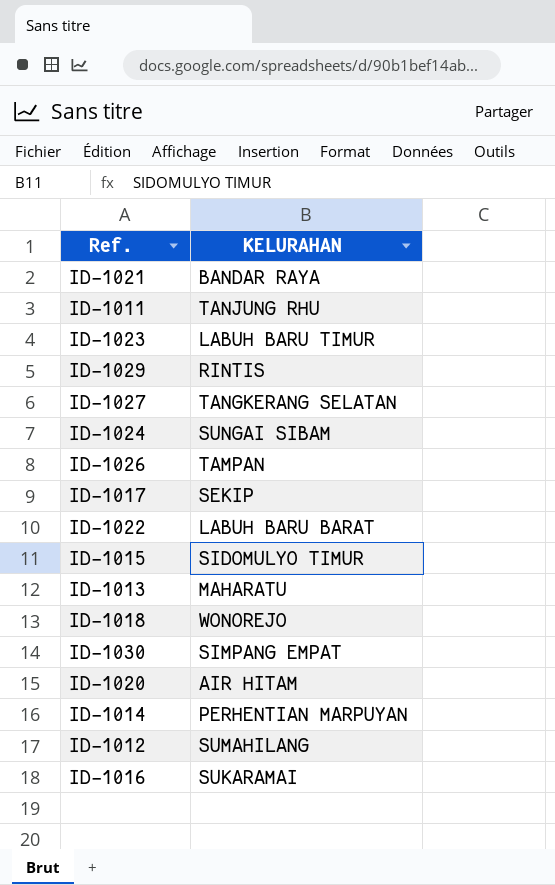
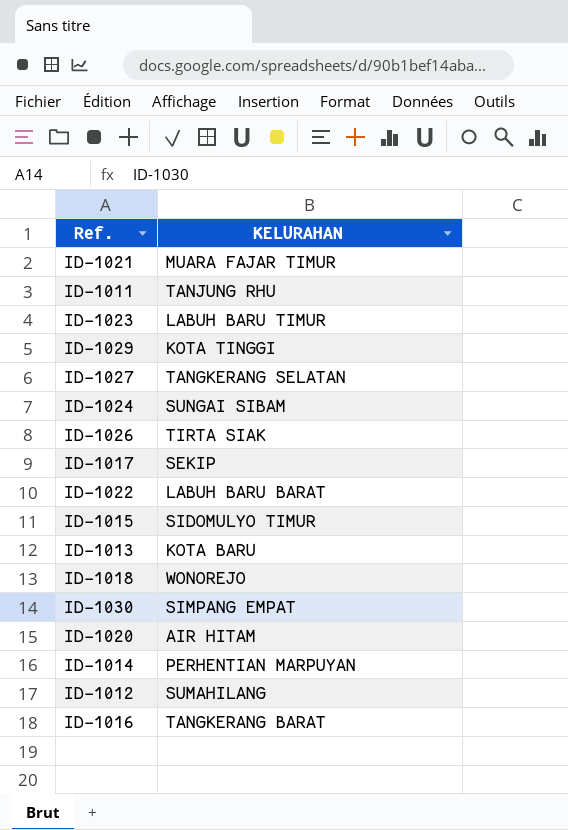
ID-1021 | KELURAHAN: BANDAR RAYA -> MUARA FAJAR TIMUR
ID-1029 | KELURAHAN: RINTIS -> KOTA TINGGI
ID-1026 | KELURAHAN: TAMPAN -> TIRTA SIAK
ID-1013 | KELURAHAN: MAHARATU -> KOTA BARU
ID-1016 | KELURAHAN: SUKARAMAI -> TANGKERANG BARAT

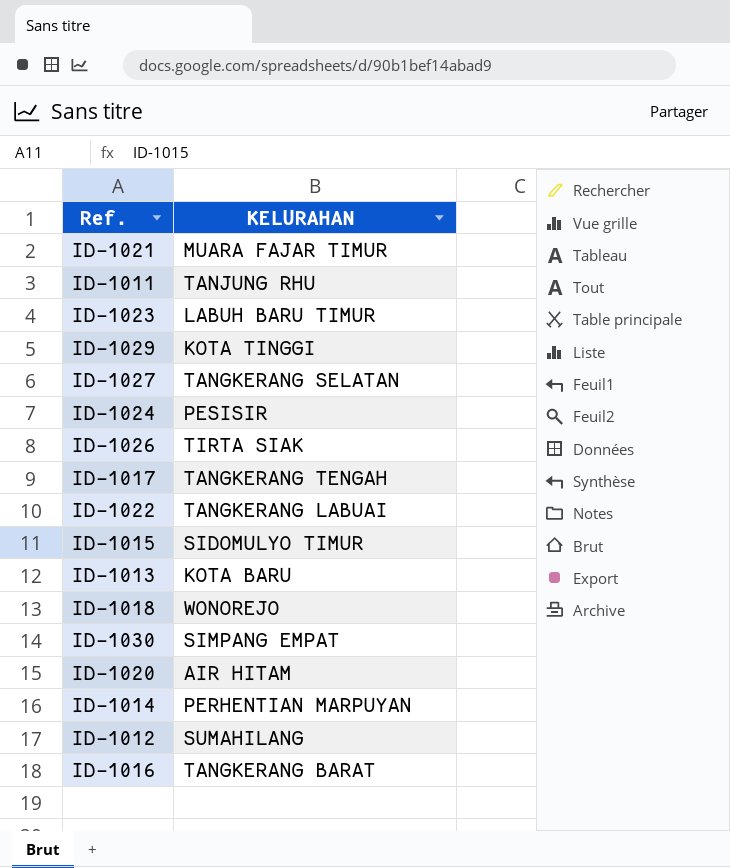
ID-1024 | KELURAHAN: SUNGAI SIBAM -> PESISIR
ID-1017 | KELURAHAN: SEKIP -> TANGKERANG TENGAH
ID-1022 | KELURAHAN: LABUH BARU BARAT -> TANGKERANG LABUAI

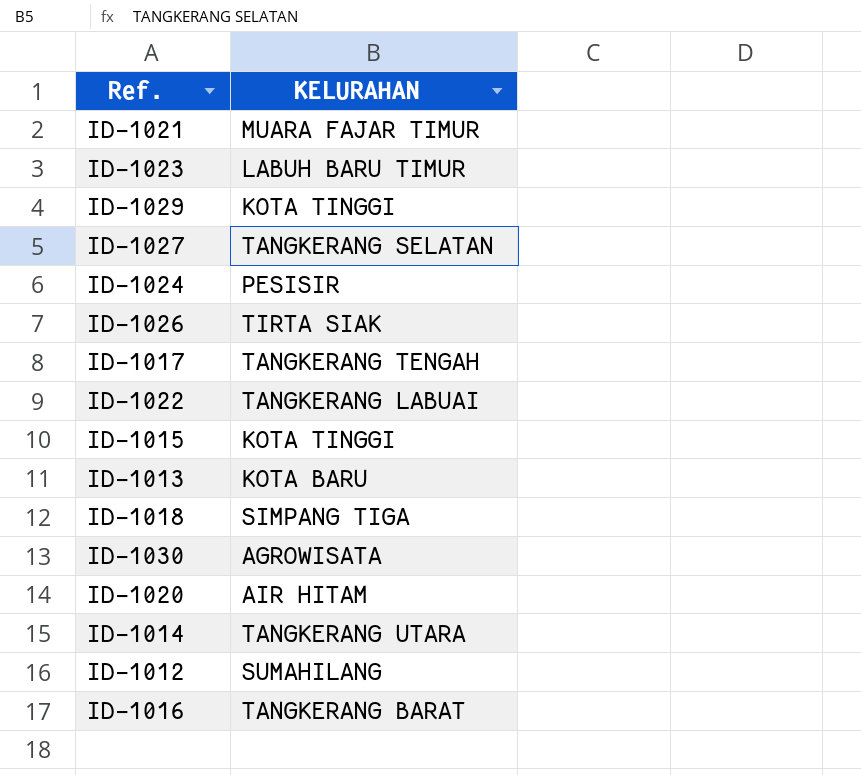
row ID-1011: TANJUNG RHU -> none
ID-1015 | KELURAHAN: SIDOMULYO TIMUR -> KOTA TINGGI
ID-1018 | KELURAHAN: WONOREJO -> SIMPANG TIGA
ID-1030 | KELURAHAN: SIMPANG EMPAT -> AGROWISATA
ID-1014 | KELURAHAN: PERHENTIAN MARPUYAN -> TANGKERANG UTARA

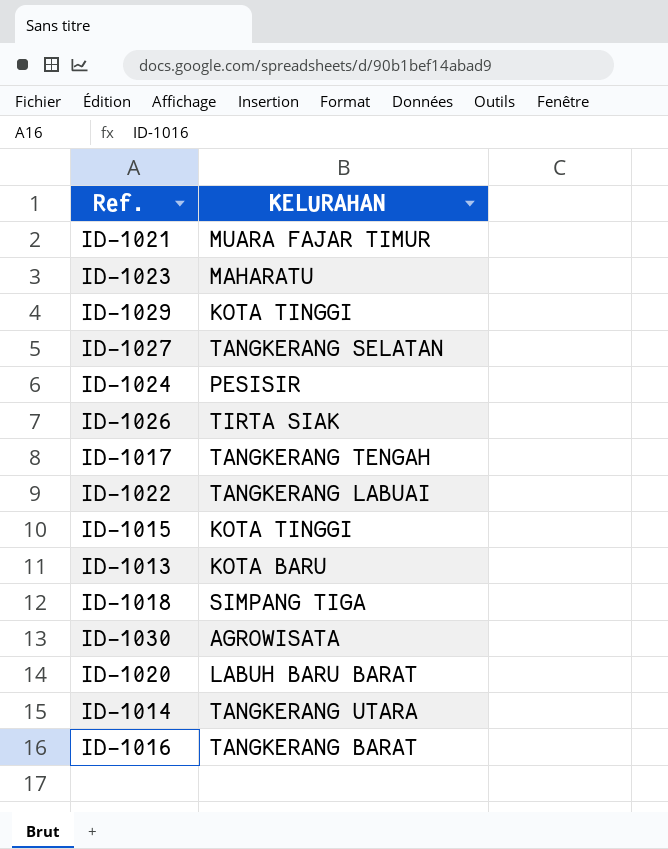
row ID-1012: SUMAHILANG -> none
ID-1023 | KELURAHAN: LABUH BARU TIMUR -> MAHARATU
ID-1020 | KELURAHAN: AIR HITAM -> LABUH BARU BARAT

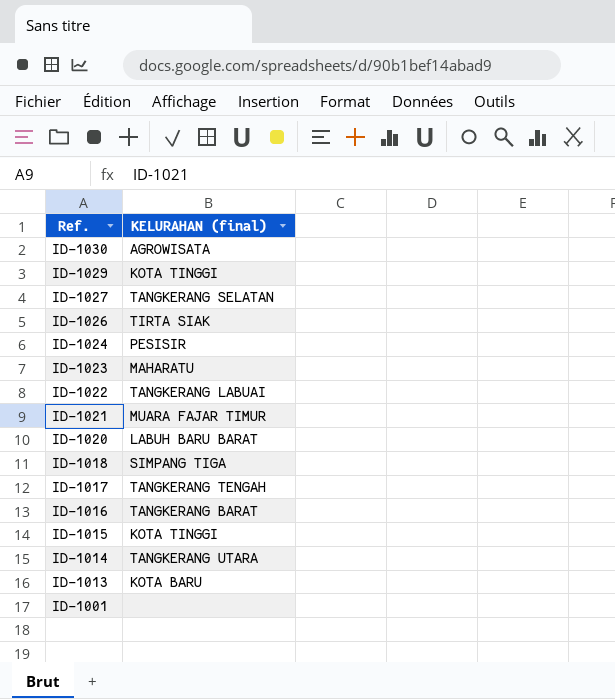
row order: none -> Ref. descending
column name: KELURAHAN -> KELURAHAN (final)
row ID-1001: none -> none

